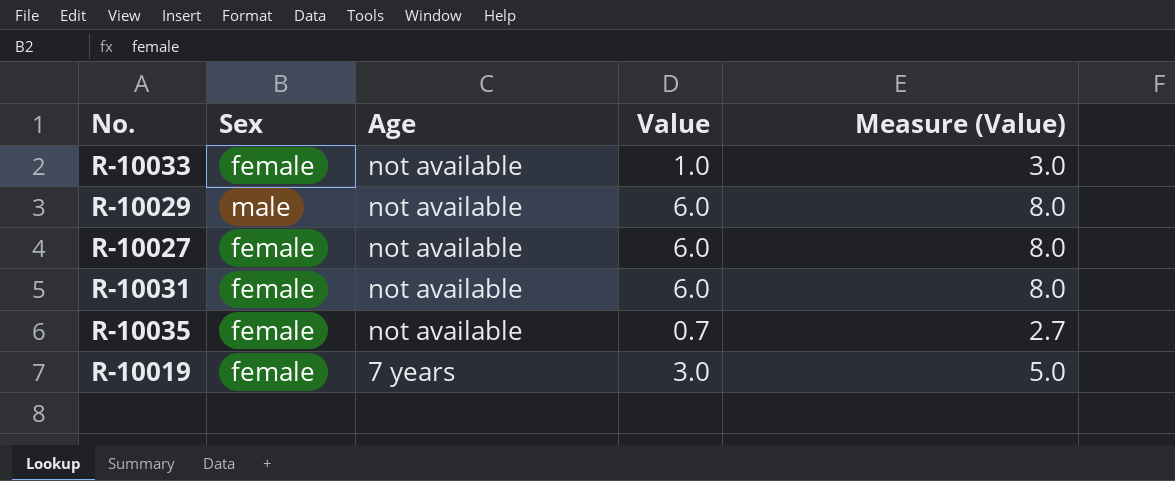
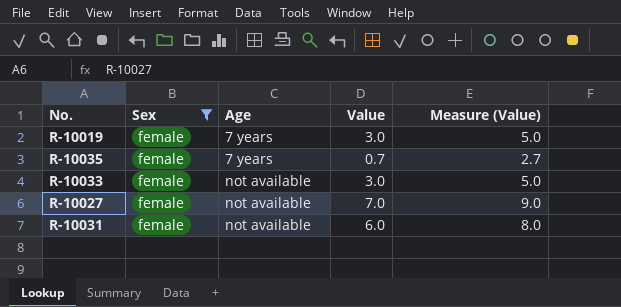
filter: none -> Sex = female
row order: Age descending -> Age ascending
R-10035 | Age: not available -> 7 years
R-10033 | Value: 1.0 -> 3.0
R-10033 | Measure (Value): 3.0 -> 5.0
R-10027 | Value: 6.0 -> 7.0
R-10027 | Measure (Value): 8.0 -> 9.0

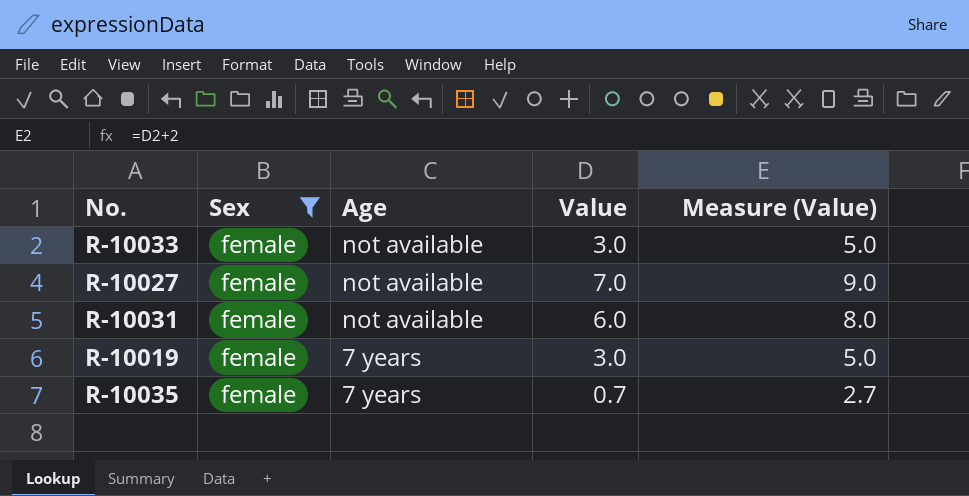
row order: Age ascending -> Age descending

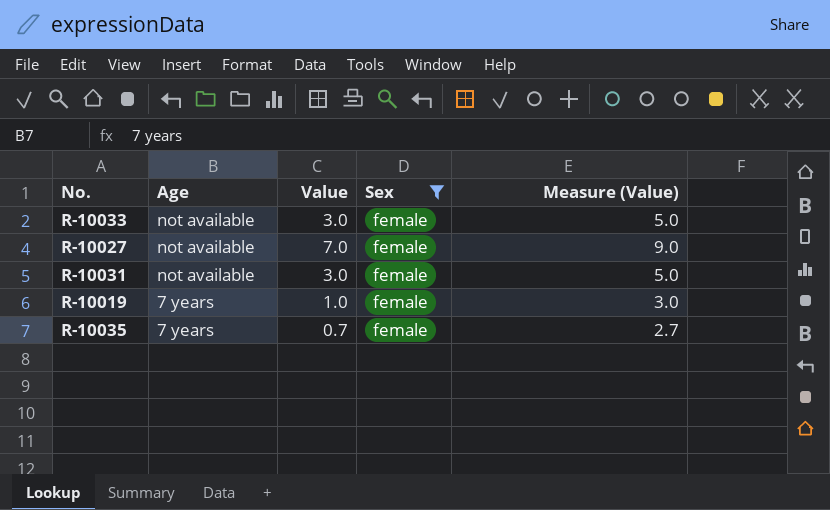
column Sex | position: 2 -> 4
R-10031 | Value: 6.0 -> 3.0
R-10031 | Measure (Value): 8.0 -> 5.0
R-10019 | Value: 3.0 -> 1.0
R-10019 | Measure (Value): 5.0 -> 3.0

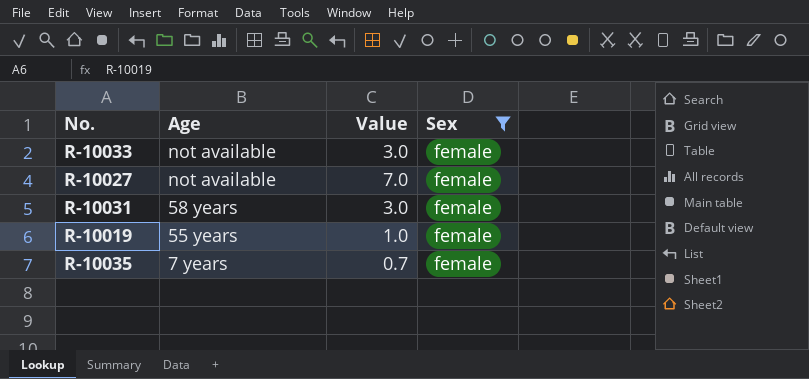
column Measure (Value) | formula: [Value] + 2 -> none
R-10031 | Age: not available -> 58 years
R-10019 | Age: 7 years -> 55 years

